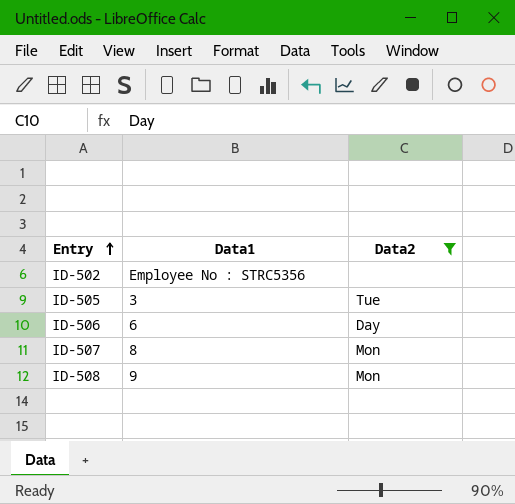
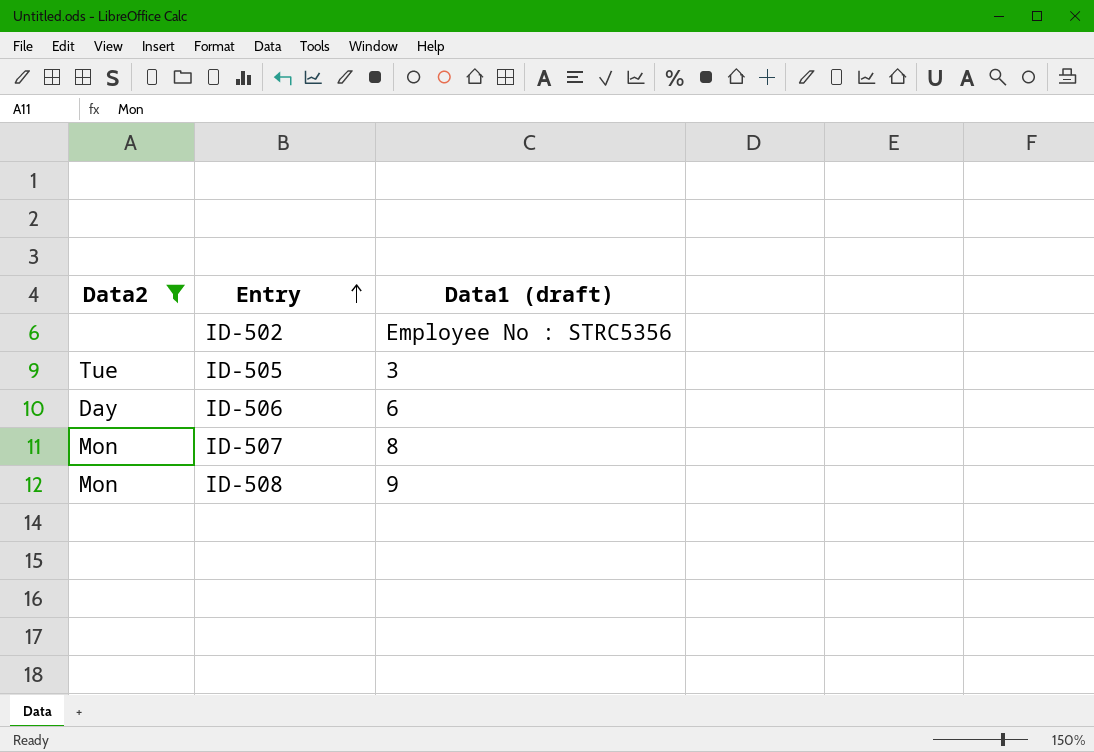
column Data2 | position: 3 -> 1
column name: Data1 -> Data1 (draft)

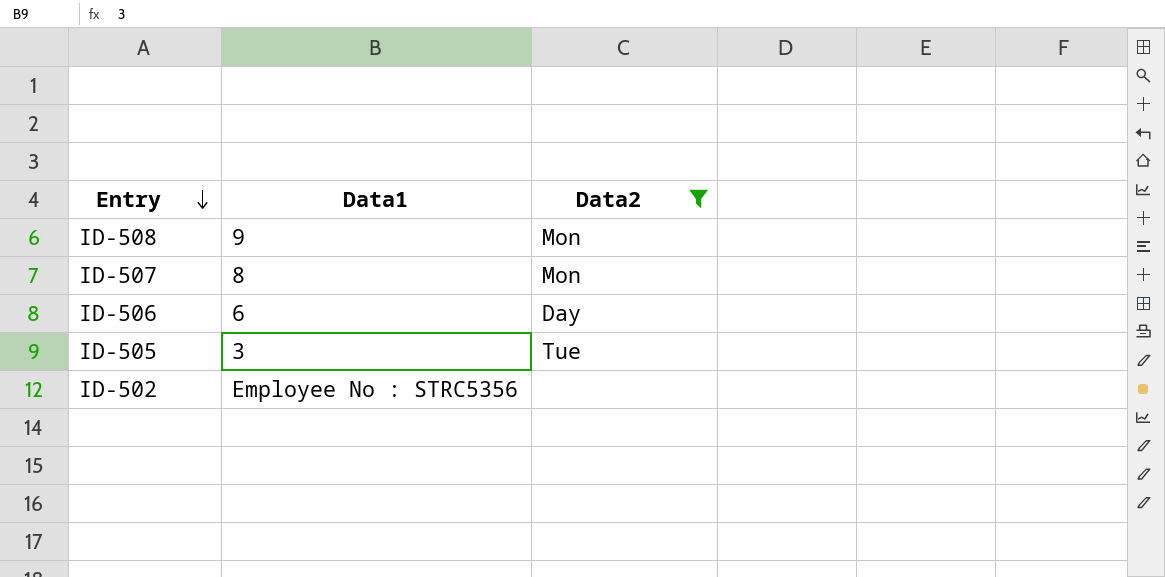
row order: Entry ascending -> Entry descending
column name: Data1 (draft) -> Data1
column Data2 | position: 1 -> 3

